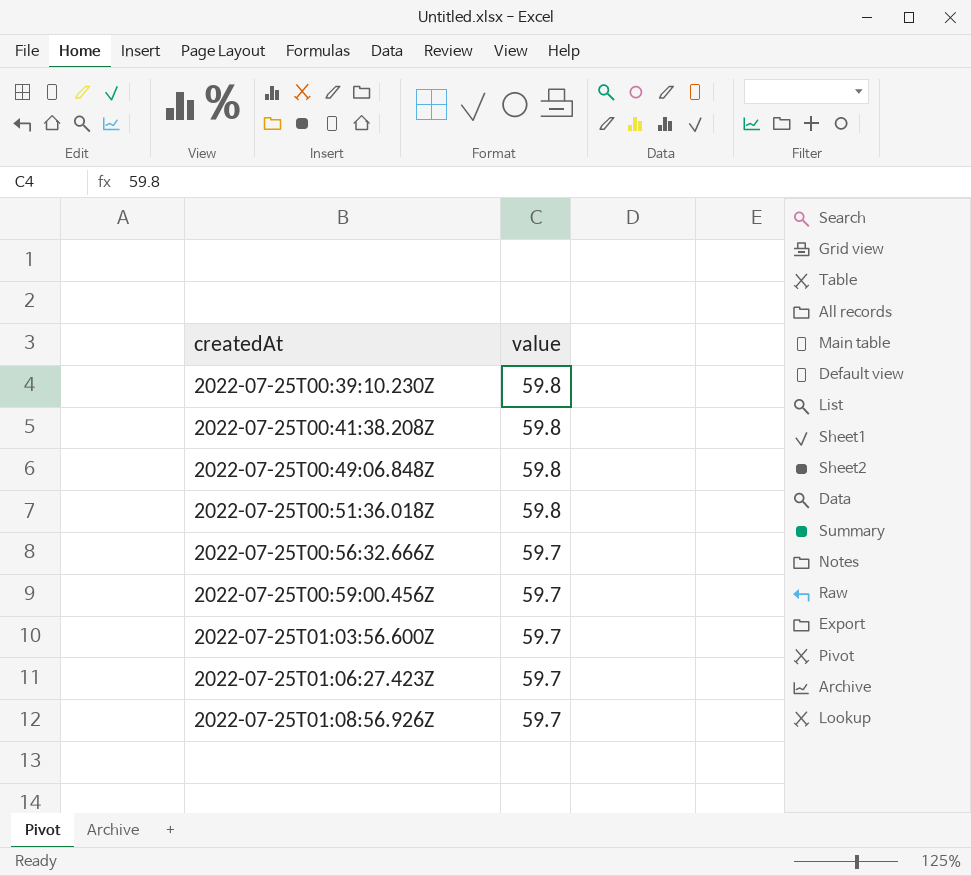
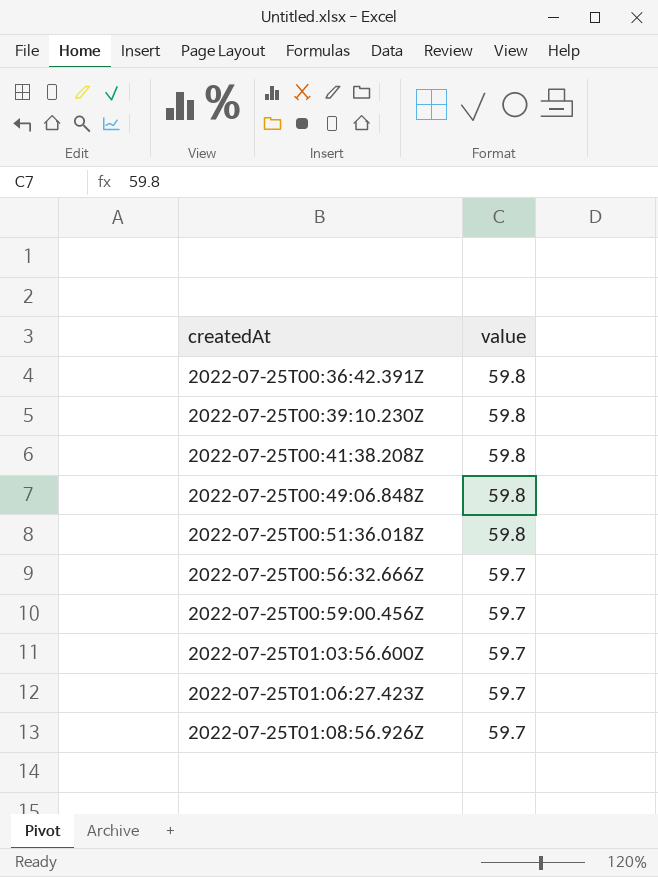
row 2022-07-25T00:36:42.391Z: none -> 59.8

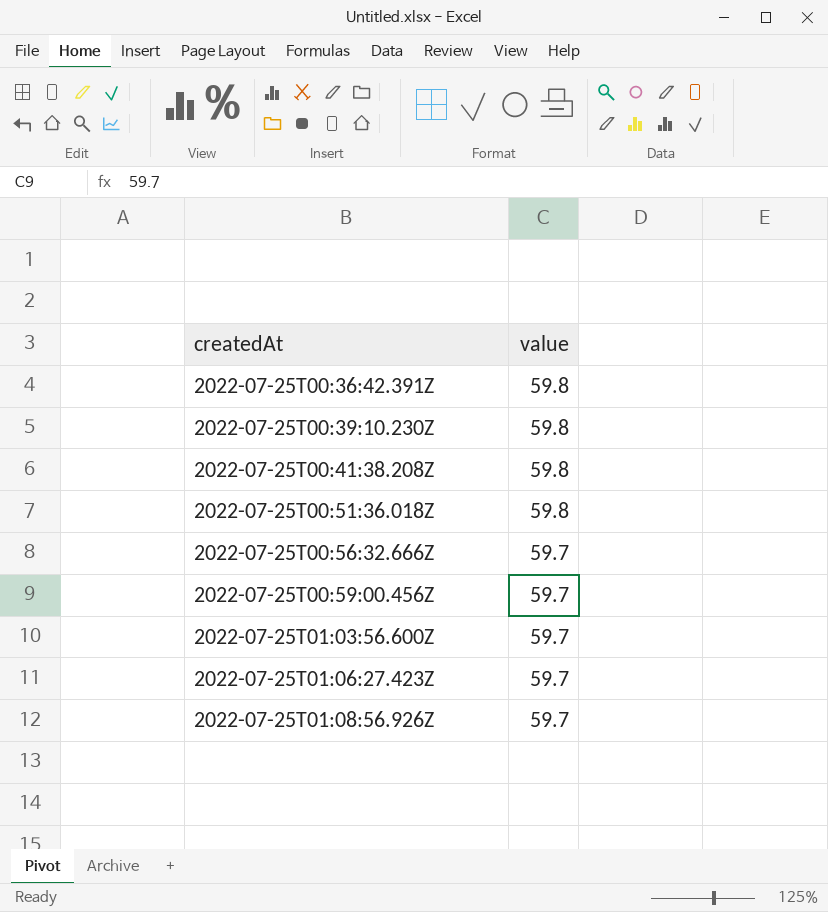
row 2022-07-25T00:49:06.848Z: 59.8 -> none

